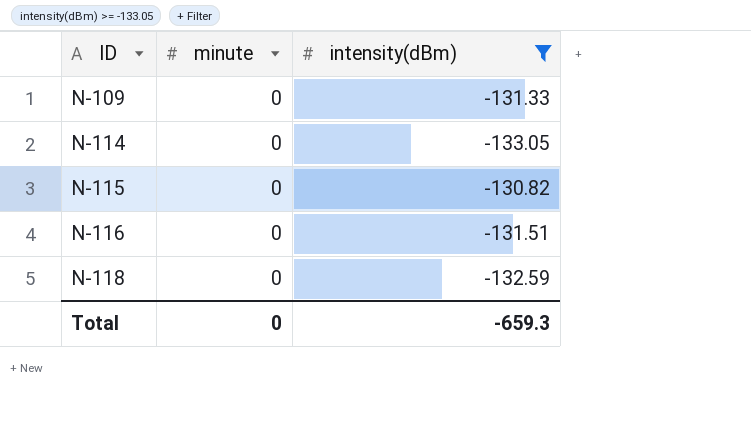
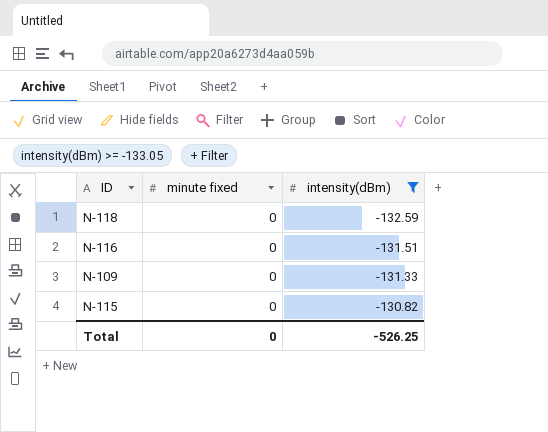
row order: ID ascending -> intensity(dBm) ascending
column name: minute -> minute fixed
row N-114: 0 | -133.05 -> none
Total | intensity(dBm): -659.3 -> -526.25

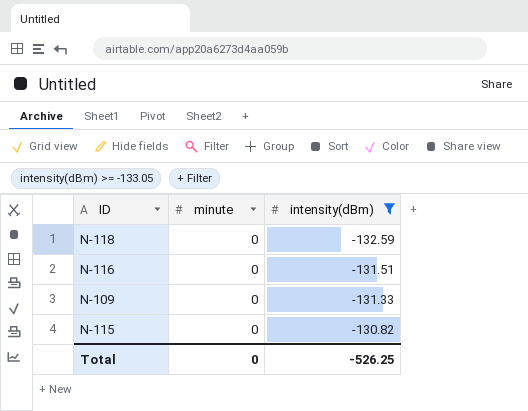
column name: minute fixed -> minute

